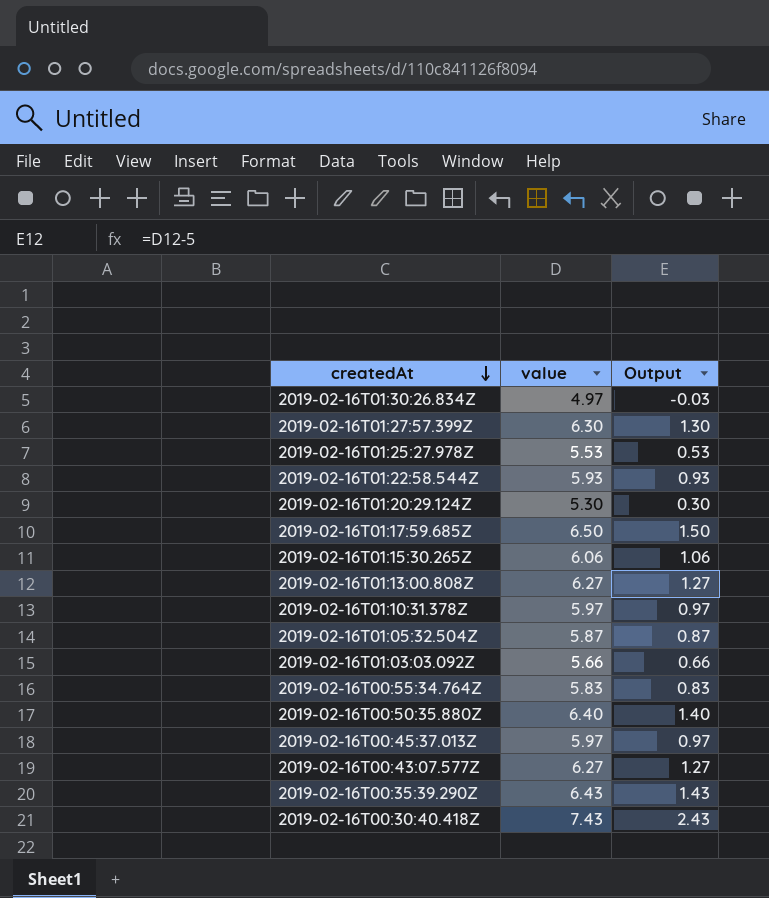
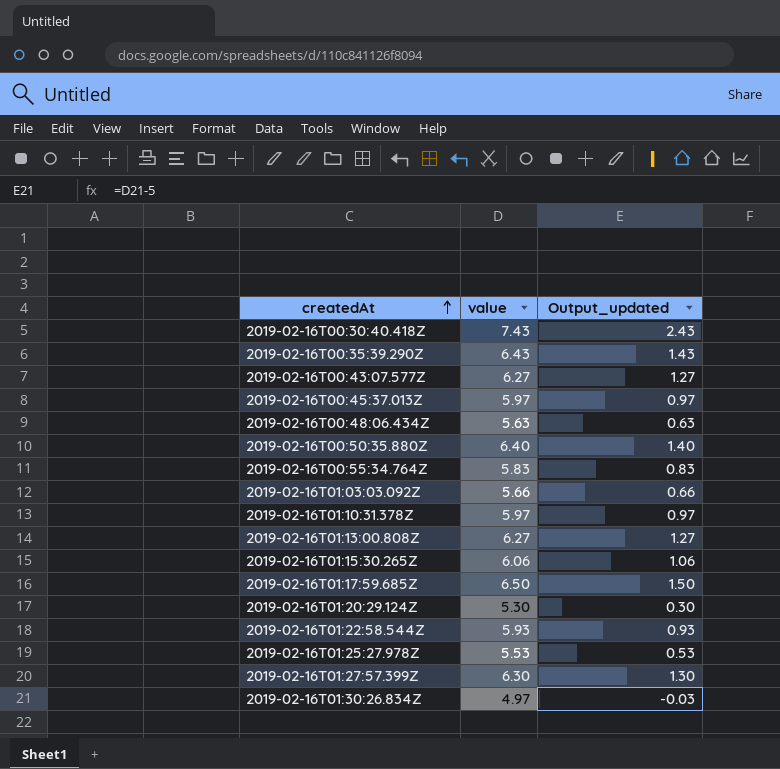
row order: createdAt descending -> createdAt ascending
column name: Output -> Output_updated
row 2019-02-16T01:05:32.504Z: 5.87 | 0.87 -> none
row 2019-02-16T00:48:06.434Z: none -> 5.63 | 0.63

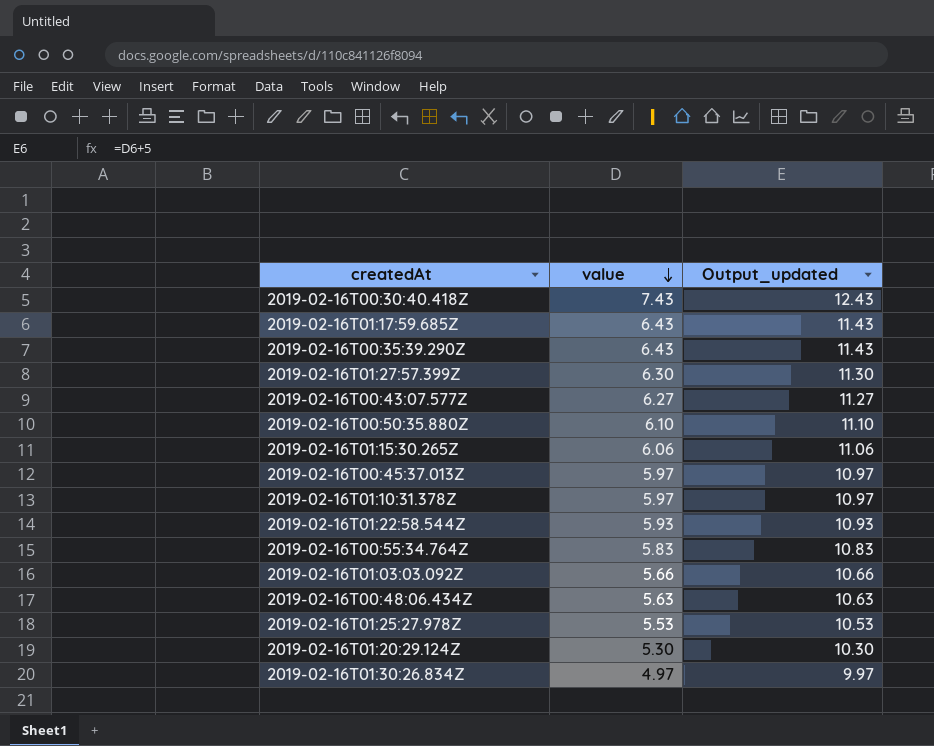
row order: createdAt ascending -> value descending
column Output_updated | formula: [value] - 5 -> [value] + 5
row 2019-02-16T01:13:00.808Z: 6.27 | 1.27 -> none
2019-02-16T01:17:59.685Z | value: 6.50 -> 6.43
2019-02-16T00:50:35.880Z | value: 6.40 -> 6.10

